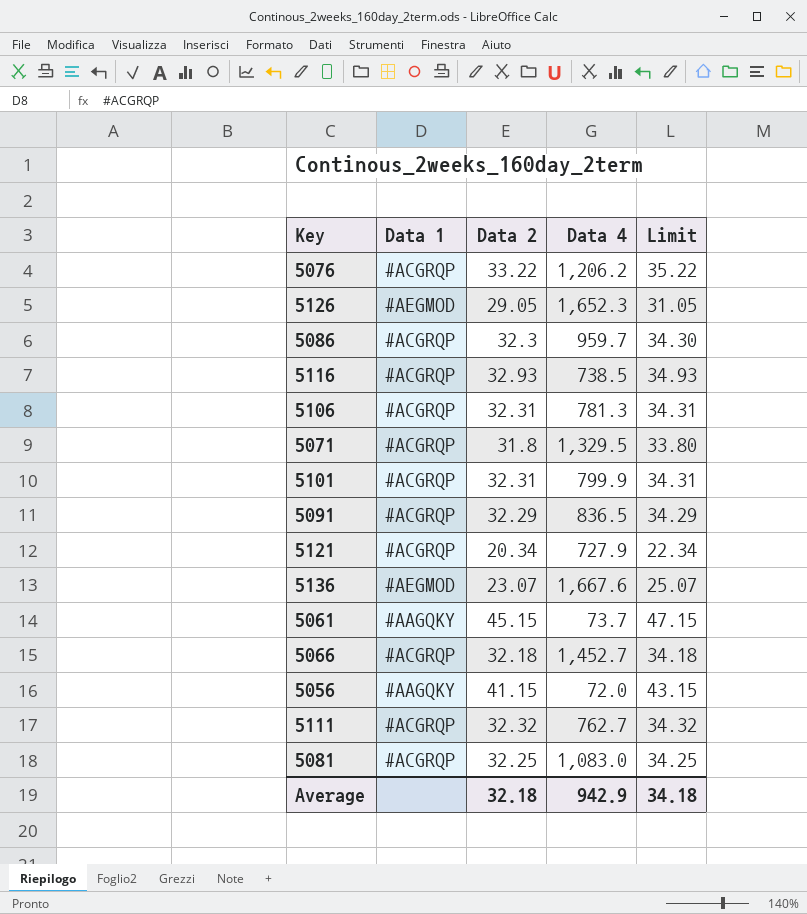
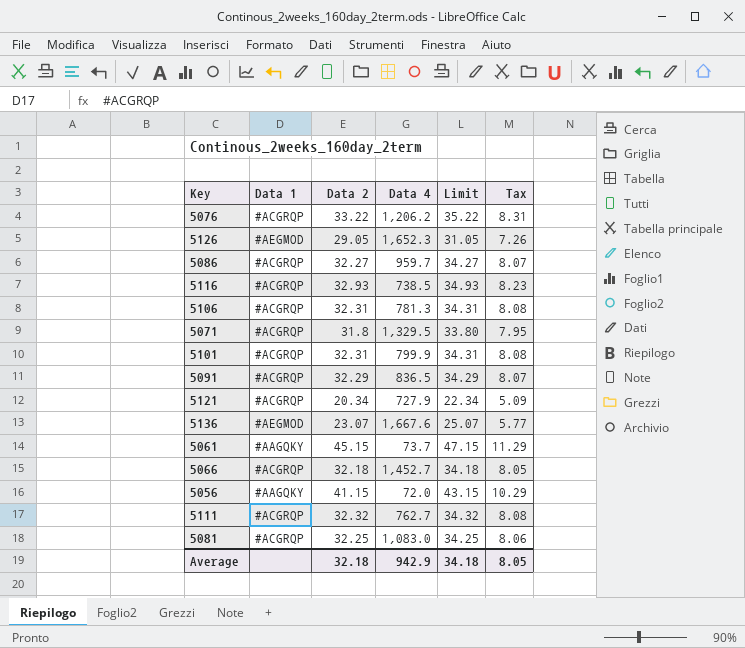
column Tax | formula: none -> [Data 2] * 0.25
5086 | Data 2: 32.3 -> 32.27
5086 | Limit: 34.30 -> 34.27

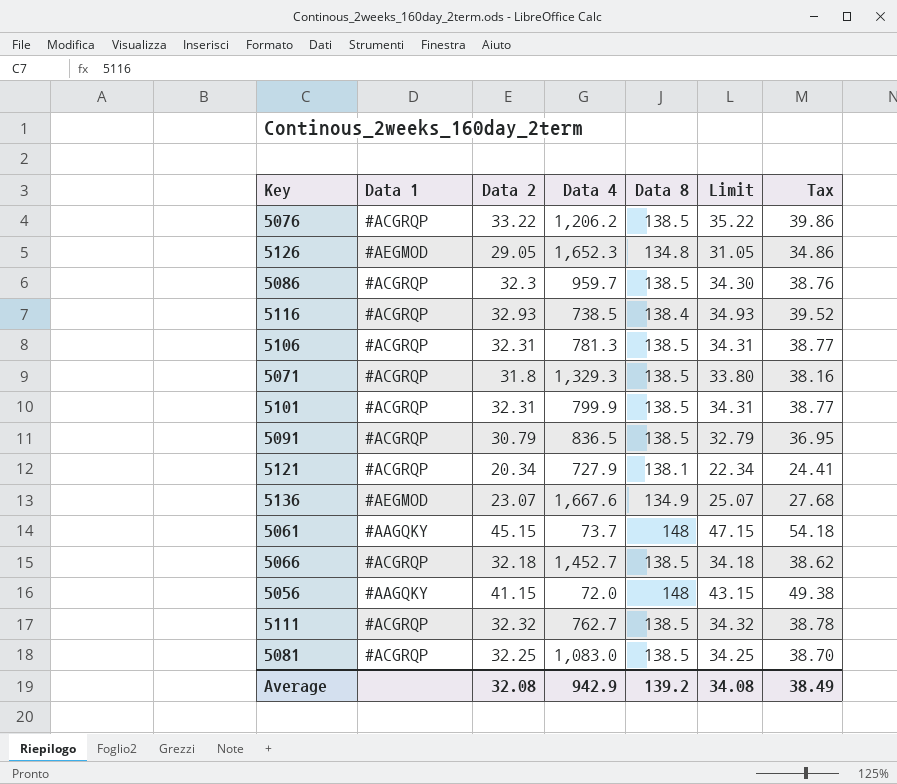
column Data 8 | position: none -> 5
column Tax | formula: [Data 2] * 0.25 -> [Data 2] * 1.2
5086 | Data 2: 32.27 -> 32.3
5086 | Limit: 34.27 -> 34.30
5071 | Data 4: 1,329.5 -> 1,329.3
5091 | Data 2: 32.29 -> 30.79
5091 | Limit: 34.29 -> 32.79
Average | Data 2: 32.18 -> 32.08
Average | Limit: 34.18 -> 34.08
Average | Tax: 8.05 -> 38.49

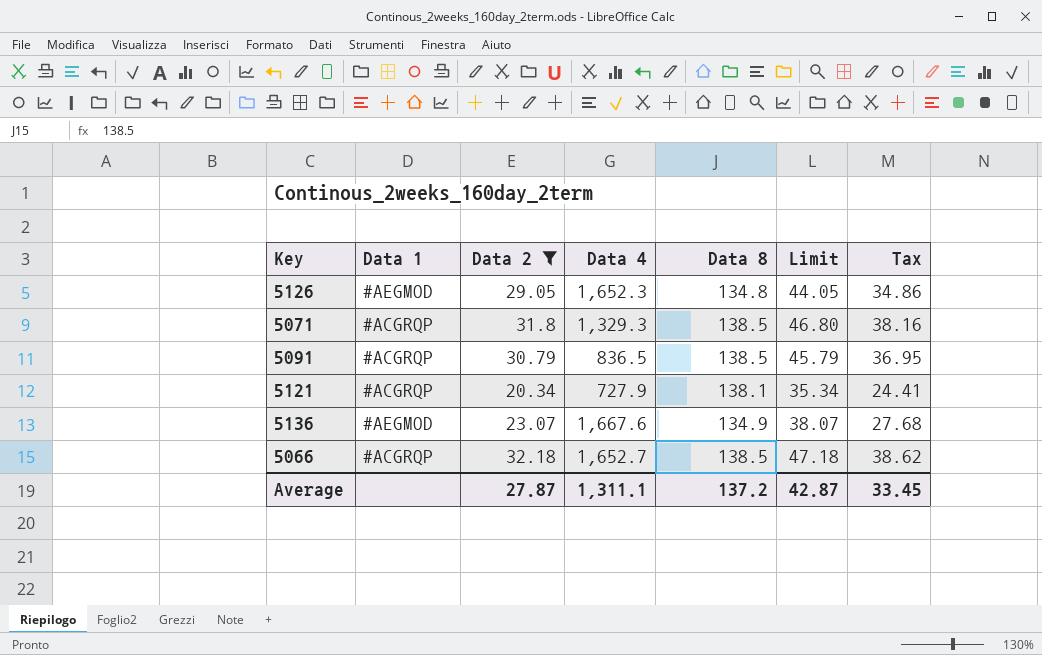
filter: none -> Data 2 <= 32.18
column Limit | formula: [Data 2] + 2 -> [Data 2] + 15
5066 | Data 4: 1,452.7 -> 1,652.7
Average | Data 2: 32.08 -> 27.87
Average | Data 4: 942.9 -> 1,311.1
Average | Data 8: 139.2 -> 137.2
Average | Limit: 34.08 -> 42.87
Average | Tax: 38.49 -> 33.45

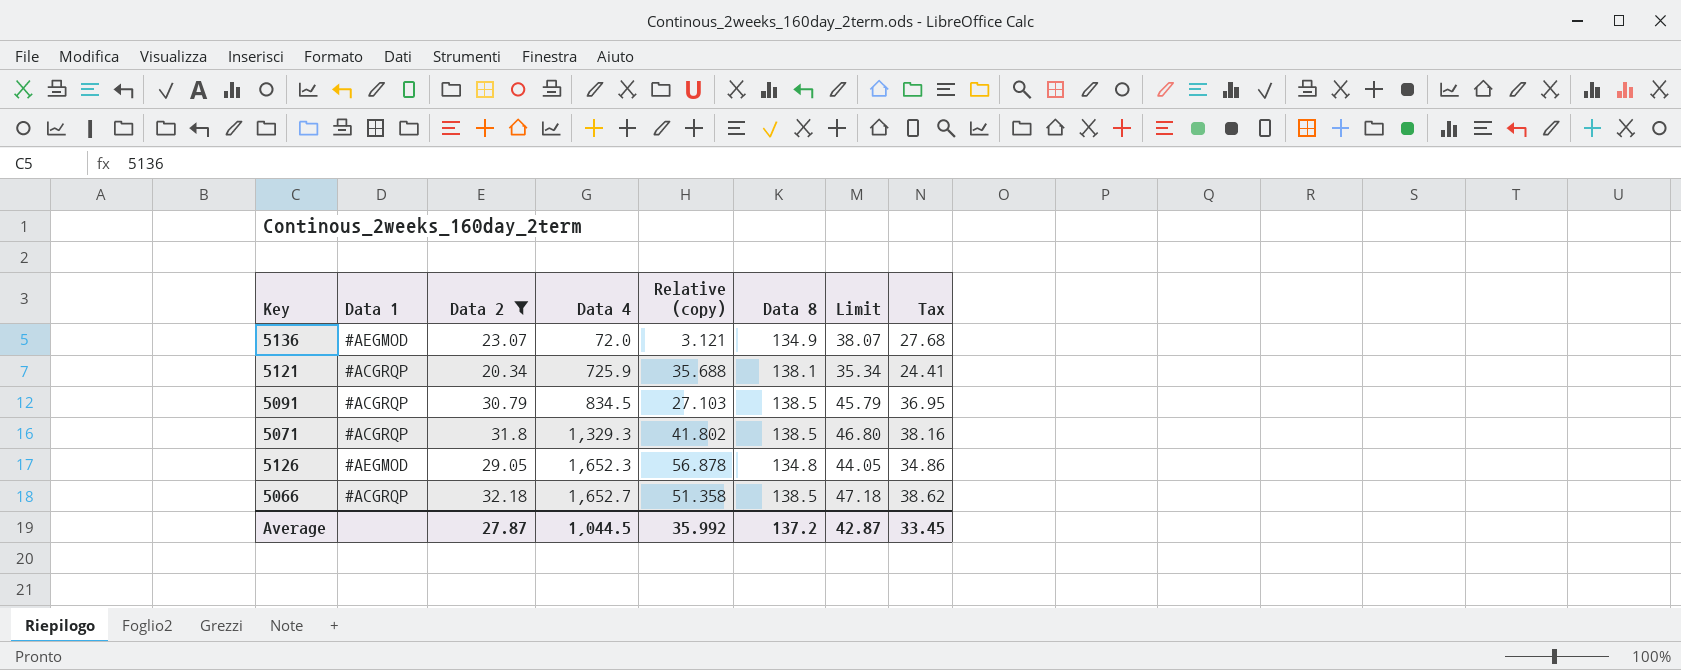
row order: none -> Data 4 ascending
column Relative (copy) | formula: none -> [Data 4] / [Data 2]
5136 | Data 4: 1,667.6 -> 72.0
5121 | Data 4: 727.9 -> 725.9
5091 | Data 4: 836.5 -> 834.5
Average | Data 4: 1,311.1 -> 1,044.5

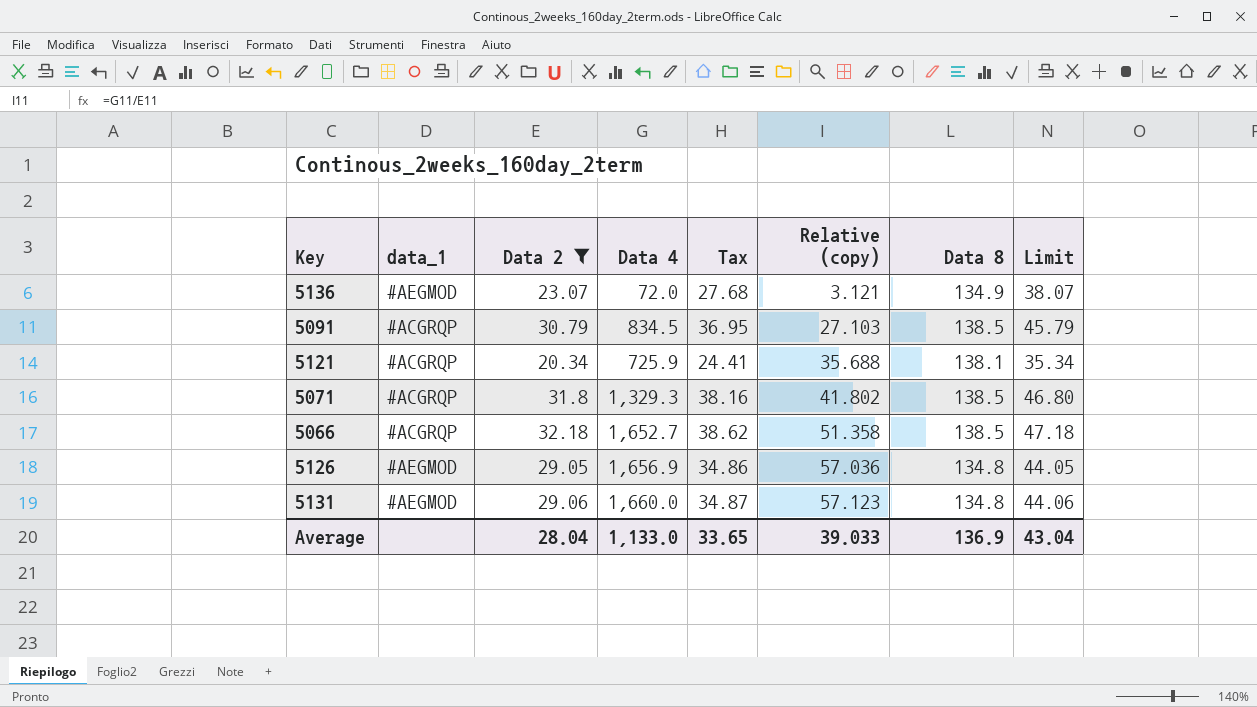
row order: Data 4 ascending -> Relative (copy) ascending
column name: Data 1 -> data_1
column Tax | position: 8 -> 5
5126 | Data 4: 1,652.3 -> 1,656.9
5126 | Relative (copy): 56.878 -> 57.036
row 5131: none -> #AEGMOD | 29.06 | 1,660.0 | 34.87 | 57.123 | 134.8 | 44.06
Average | Data 2: 27.87 -> 28.04
Average | Data 4: 1,044.5 -> 1,133.0
Average | Tax: 33.45 -> 33.65
Average | Relative (copy): 35.992 -> 39.033
Average | Data 8: 137.2 -> 136.9
Average | Limit: 42.87 -> 43.04

